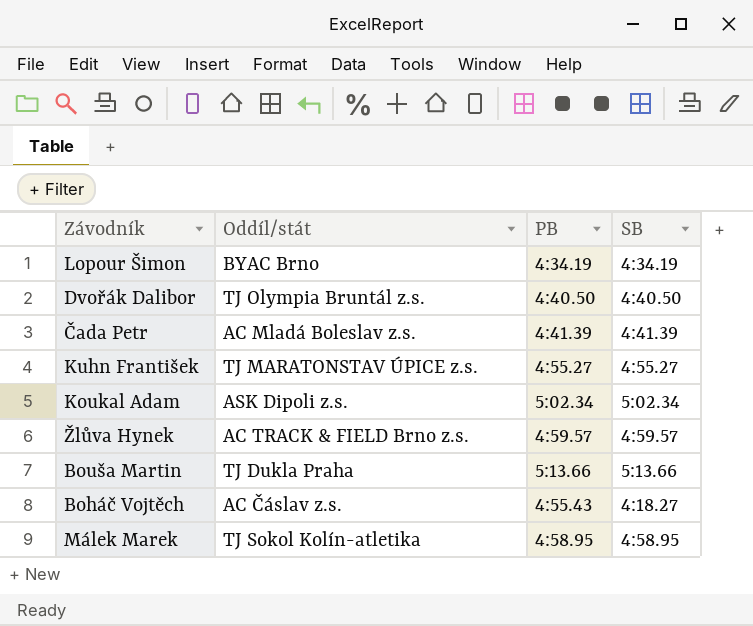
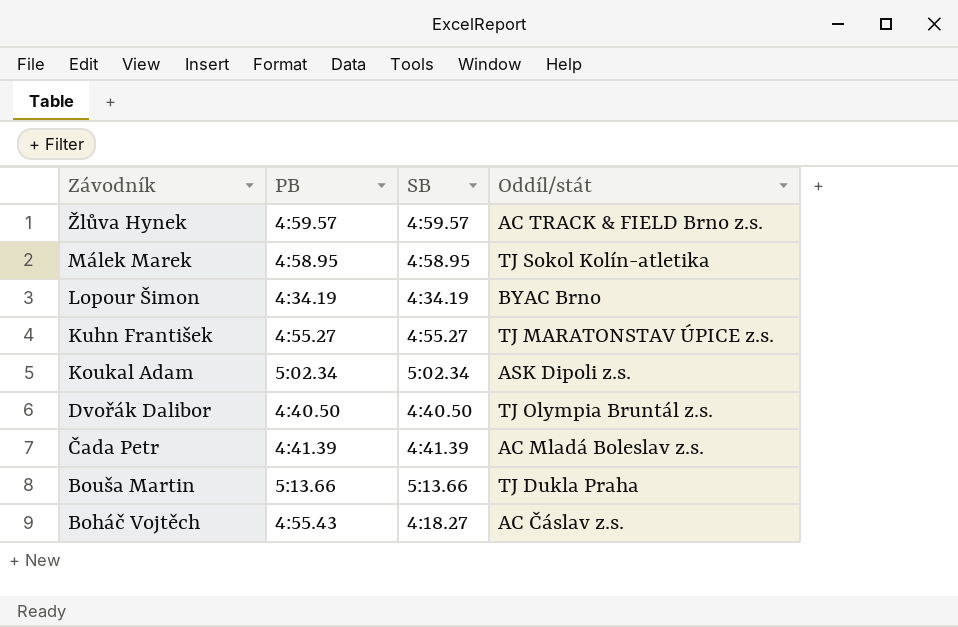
row order: none -> Závodník descending
column Oddíl/stát | position: 2 -> 4

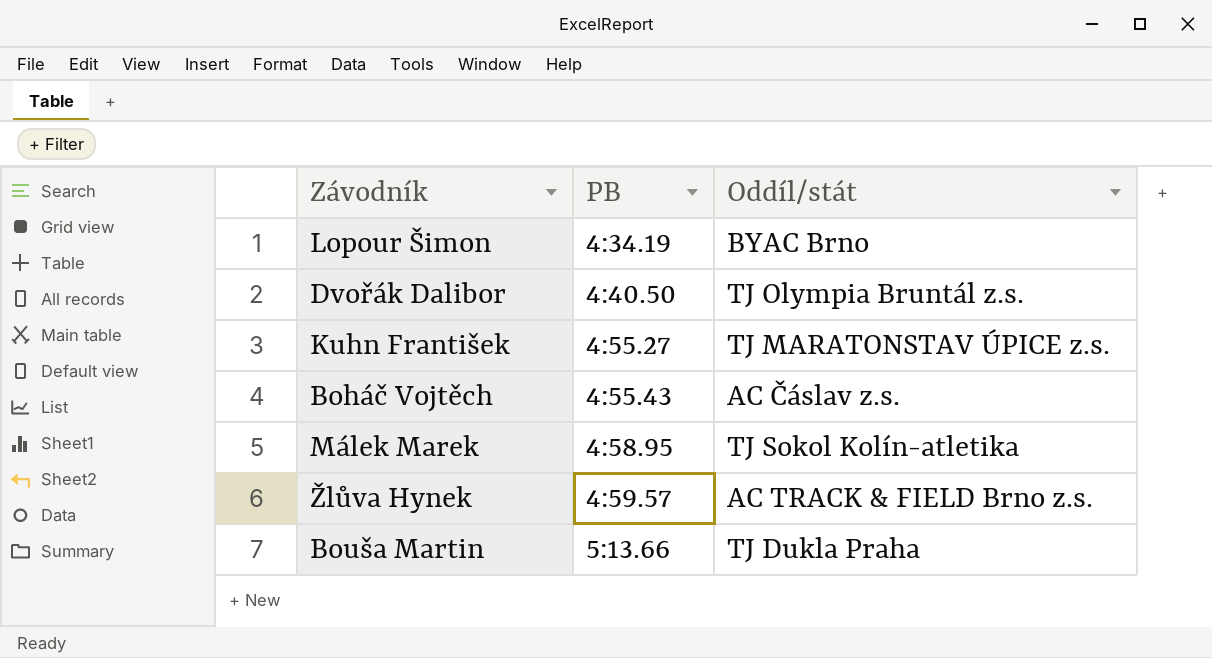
row order: Závodník descending -> PB ascending
column SB | position: 3 -> none
row Koukal Adam: 5:02.34 | 5:02.34 | ASK Dipoli z.s. -> none
row Čada Petr: 4:41.39 | 4:41.39 | AC Mladá Boleslav z.s. -> none

